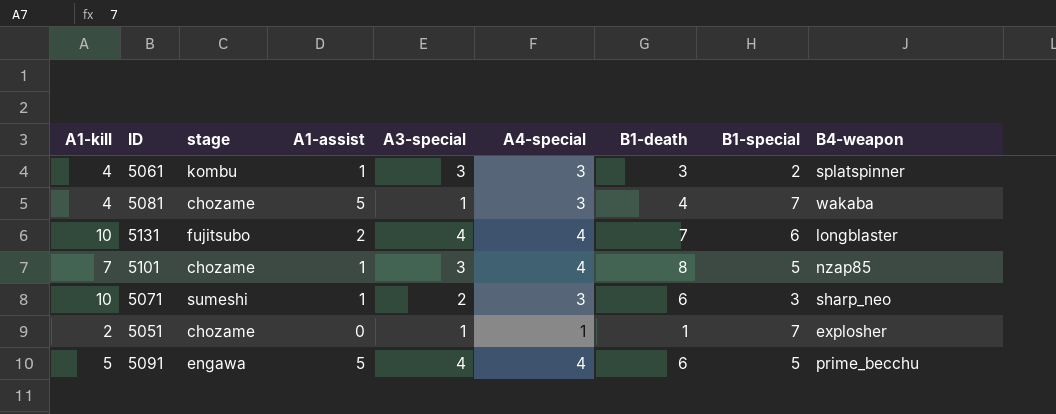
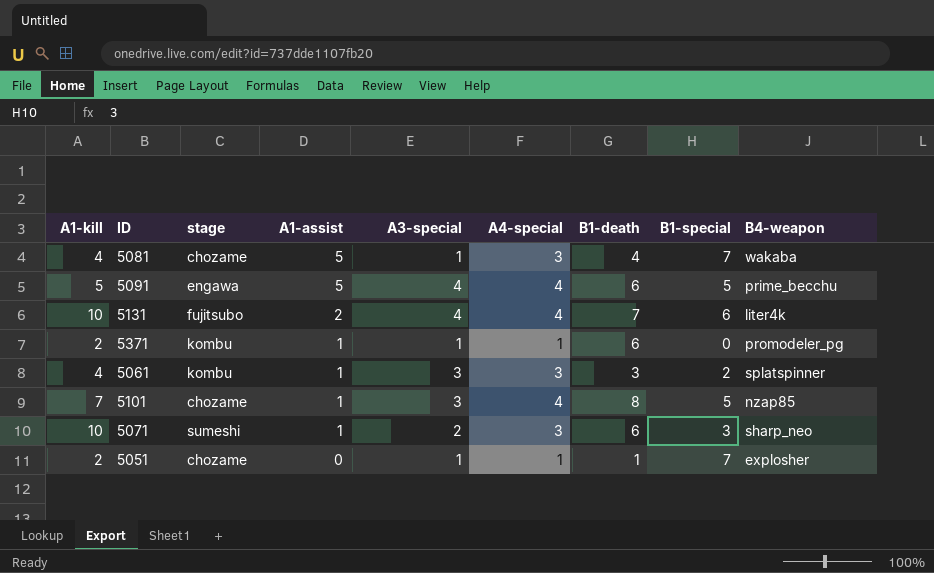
row order: none -> A1-assist descending
5131 | B4-weapon: longblaster -> liter4k
row 5371: none -> 2 | kombu | 1 | 1 | 1 | 6 | 0 | promodeler_pg

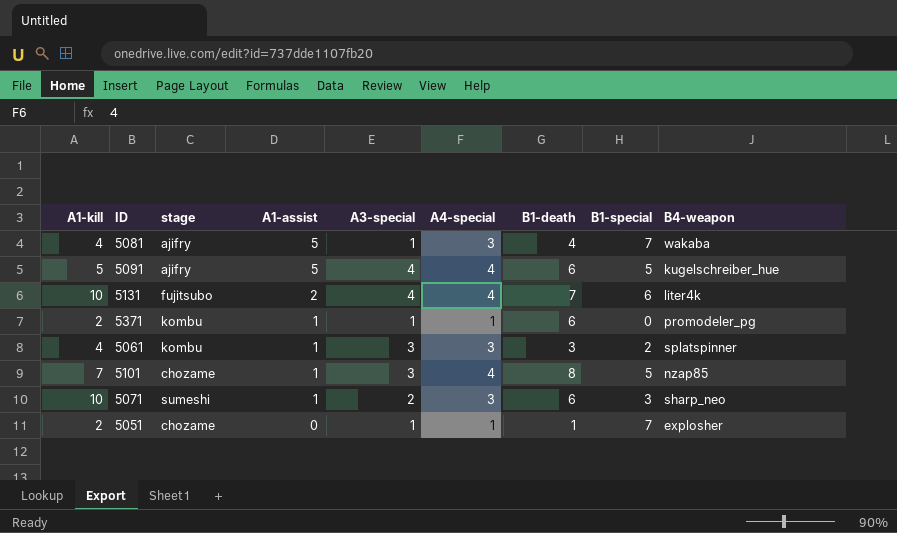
5081 | stage: chozame -> ajifry
5091 | stage: engawa -> ajifry
5091 | B4-weapon: prime_becchu -> kugelschreiber_hue

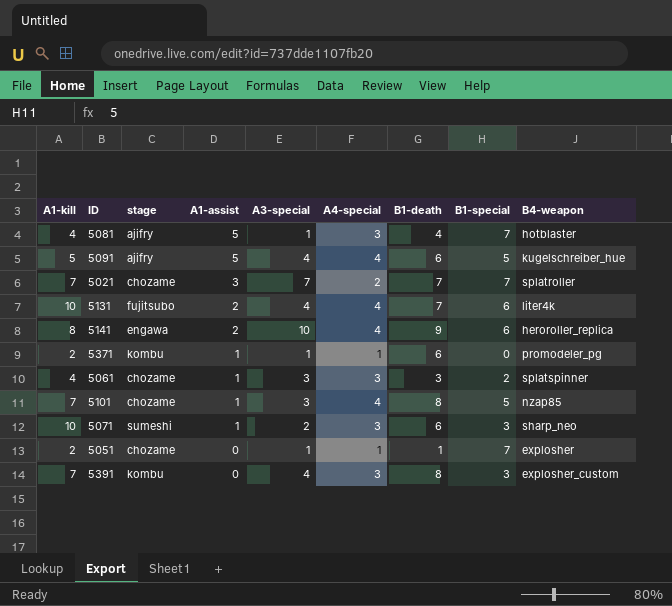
5081 | B4-weapon: wakaba -> hotblaster
row 5021: none -> 7 | chozame | 3 | 7 | 2 | 7 | 7 | splatroller
row 5141: none -> 8 | engawa | 2 | 10 | 4 | 9 | 6 | heroroller_replica
5061 | stage: kombu -> chozame
row 5391: none -> 7 | kombu | 0 | 4 | 3 | 8 | 3 | explosher_custom

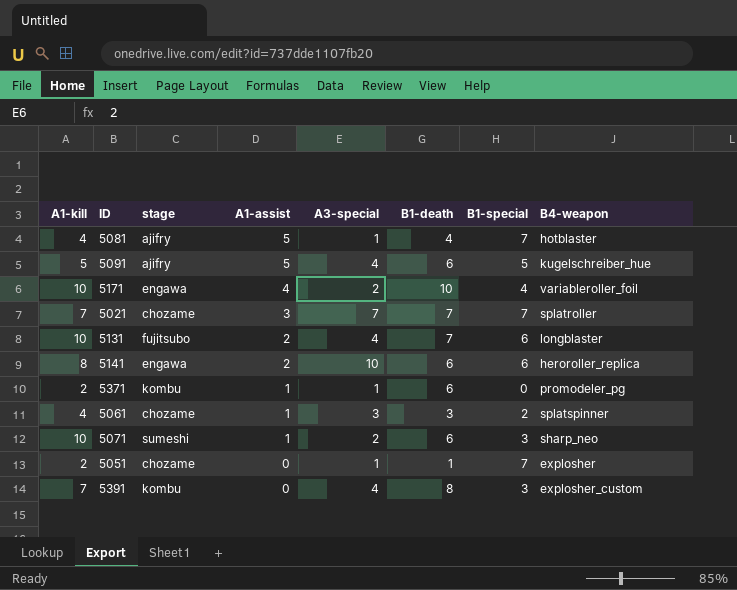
column A4-special | position: 6 -> none
row 5101: 7 | chozame | 1 | 3 | 4 | 8 | 5 | nzap85 -> none
row 5171: none -> 10 | engawa | 4 | 2 | 10 | 4 | variableroller_foil
5131 | B4-weapon: liter4k -> longblaster
5141 | B1-death: 9 -> 6

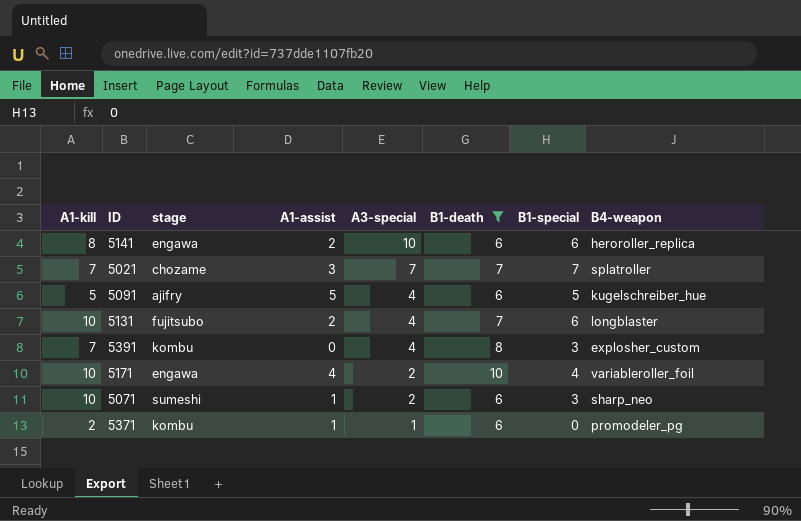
filter: none -> B1-death >= 6
row order: A1-assist descending -> A3-special descending

